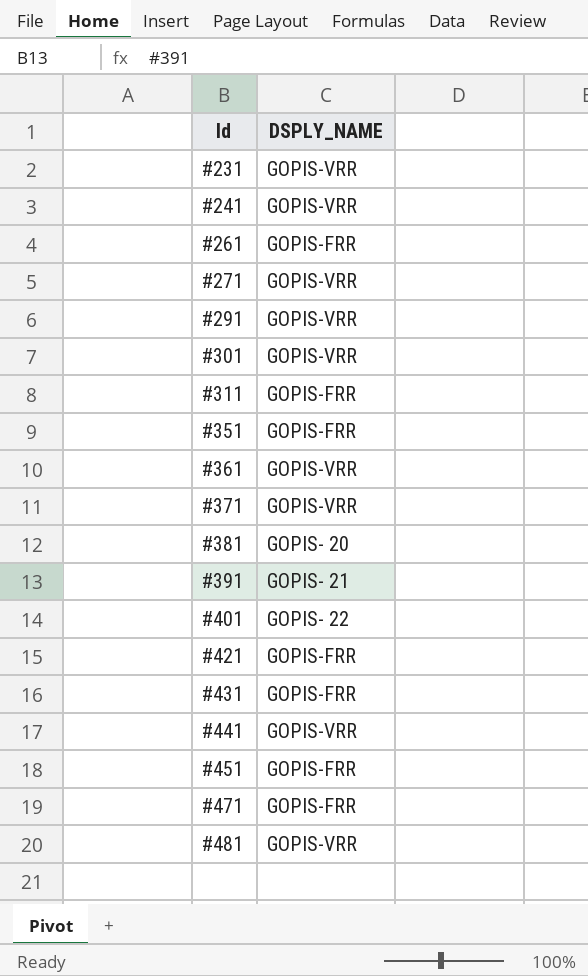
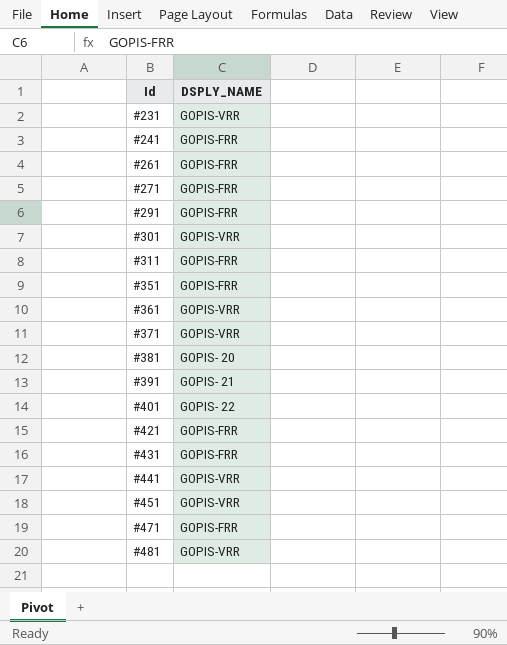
#241 | DSPLY_NAME: GOPIS-VRR -> GOPIS-FRR
#271 | DSPLY_NAME: GOPIS-VRR -> GOPIS-FRR
#291 | DSPLY_NAME: GOPIS-VRR -> GOPIS-FRR
#451 | DSPLY_NAME: GOPIS-FRR -> GOPIS-VRR

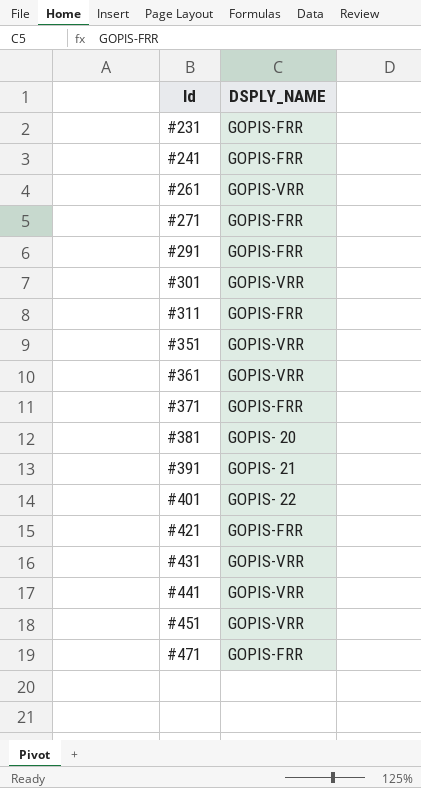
row #481: GOPIS-VRR -> none
#231 | DSPLY_NAME: GOPIS-VRR -> GOPIS-FRR
#261 | DSPLY_NAME: GOPIS-FRR -> GOPIS-VRR
#351 | DSPLY_NAME: GOPIS-FRR -> GOPIS-VRR
#371 | DSPLY_NAME: GOPIS-VRR -> GOPIS-FRR
#431 | DSPLY_NAME: GOPIS-FRR -> GOPIS-VRR

